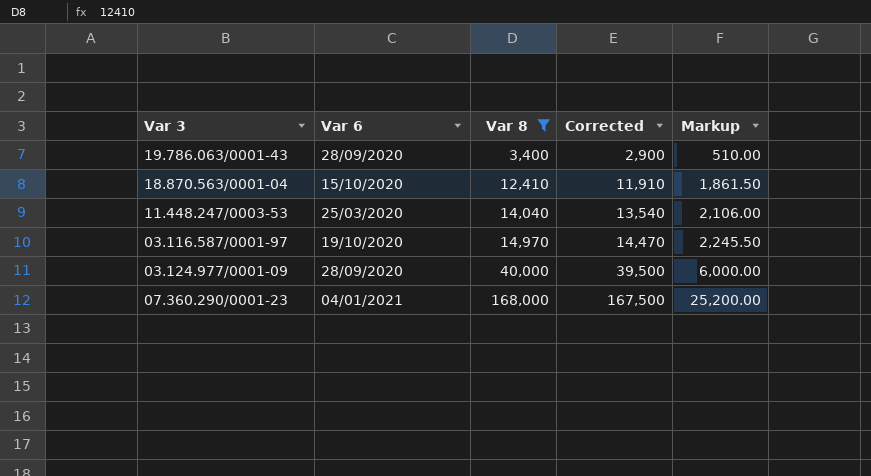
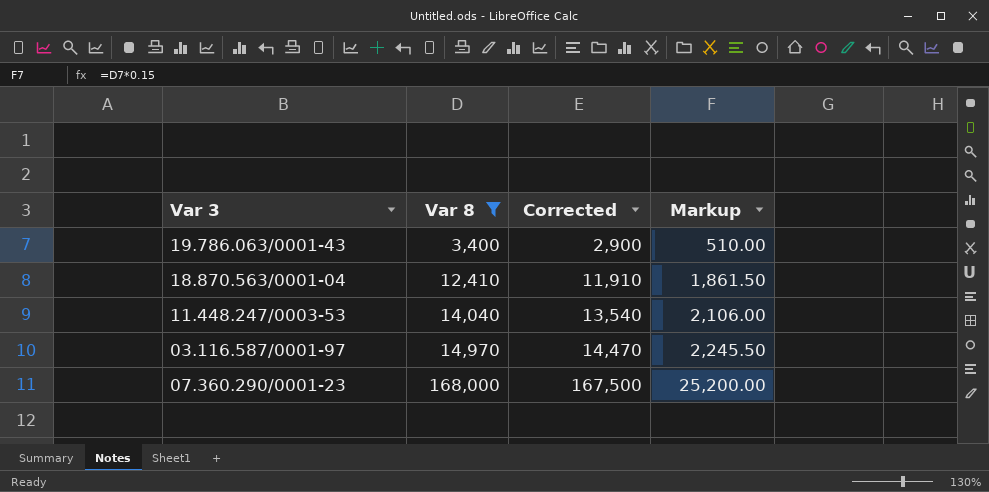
column Var 6 | position: 2 -> none
row 03.124.977/0001-09: 28/09/2020 | 40,000 | 39,500 | 6,000.00 -> none

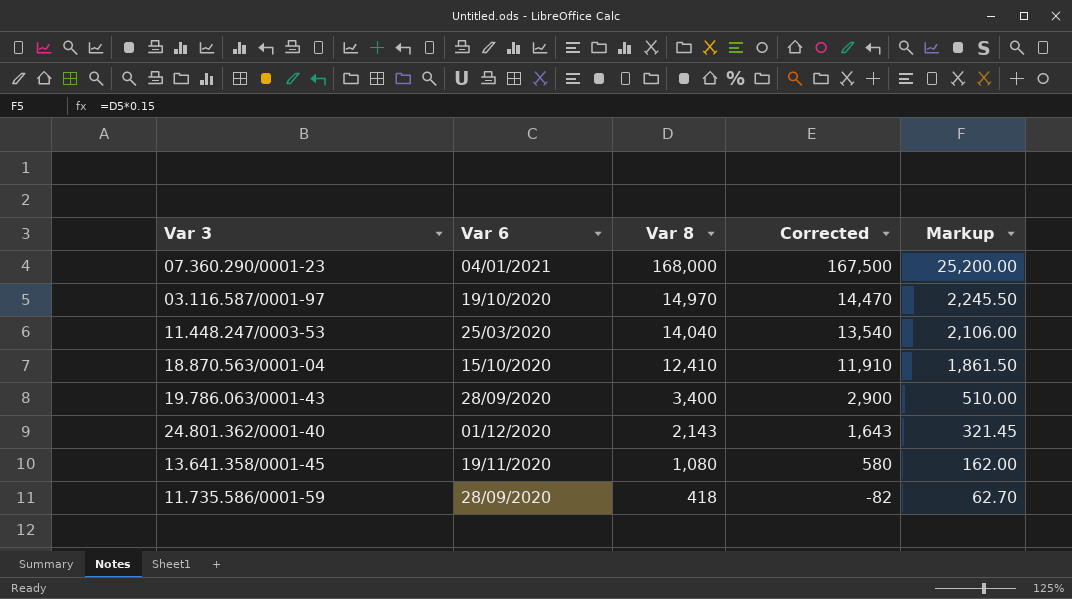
filter: Var 8 >= 3,400 -> none
row order: Var 8 ascending -> Var 8 descending
column Var 6 | position: none -> 2

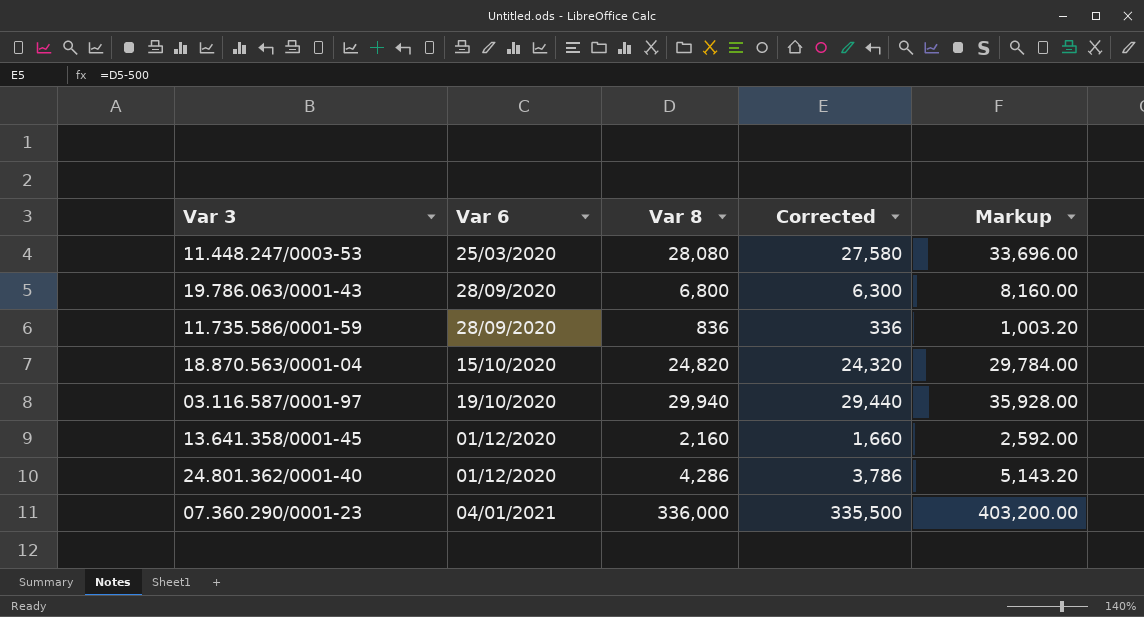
row order: Var 8 descending -> Var 6 ascending
column Markup | formula: [Var 8] * 0.15 -> [Var 8] * 1.2
11.448.247/0003-53 | Var 8: 14,040 -> 28,080
11.448.247/0003-53 | Corrected: 13,540 -> 27,580
19.786.063/0001-43 | Var 8: 3,400 -> 6,800
19.786.063/0001-43 | Corrected: 2,900 -> 6,300
11.735.586/0001-59 | Var 8: 418 -> 836
11.735.586/0001-59 | Corrected: -82 -> 336
18.870.563/0001-04 | Var 8: 12,410 -> 24,820
18.870.563/0001-04 | Corrected: 11,910 -> 24,320
03.116.587/0001-97 | Var 8: 14,970 -> 29,940
03.116.587/0001-97 | Corrected: 14,470 -> 29,440
13.641.358/0001-45 | Var 6: 19/11/2020 -> 01/12/2020
13.641.358/0001-45 | Var 8: 1,080 -> 2,160
13.641.358/0001-45 | Corrected: 580 -> 1,660
24.801.362/0001-40 | Var 8: 2,143 -> 4,286
24.801.362/0001-40 | Corrected: 1,643 -> 3,786
07.360.290/0001-23 | Var 8: 168,000 -> 336,000
07.360.290/0001-23 | Corrected: 167,500 -> 335,500

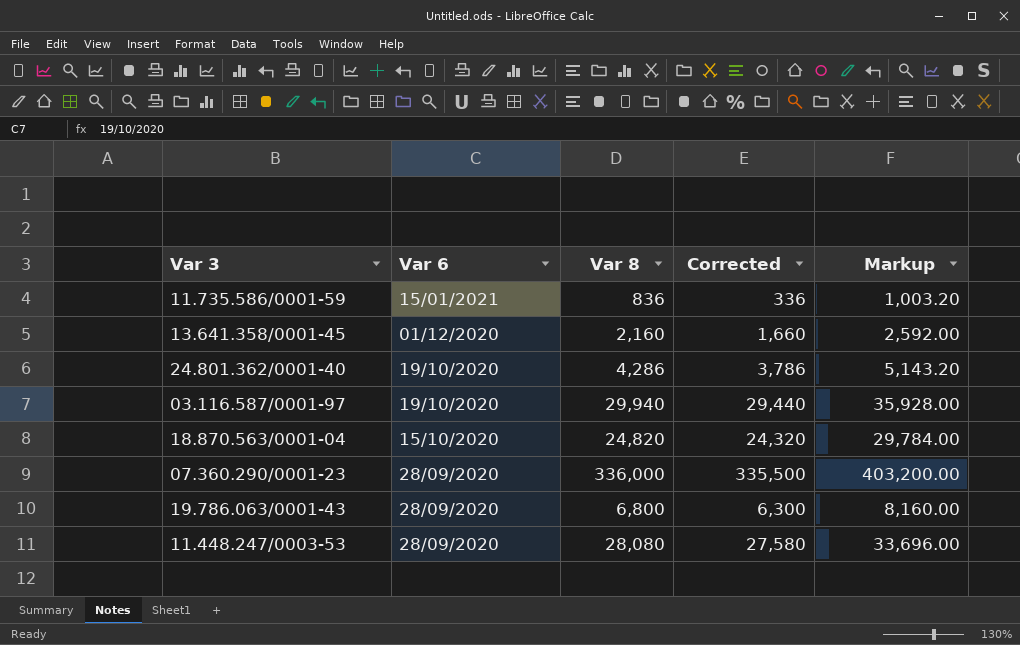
row order: Var 6 ascending -> Var 6 descending
11.735.586/0001-59 | Var 6: 28/09/2020 -> 15/01/2021
24.801.362/0001-40 | Var 6: 01/12/2020 -> 19/10/2020
07.360.290/0001-23 | Var 6: 04/01/2021 -> 28/09/2020
11.448.247/0003-53 | Var 6: 25/03/2020 -> 28/09/2020

